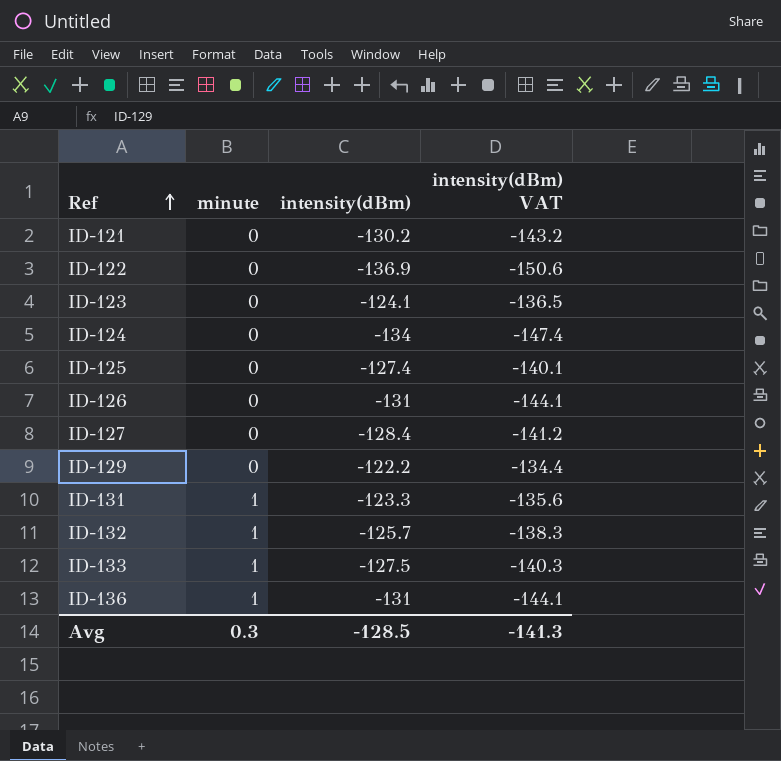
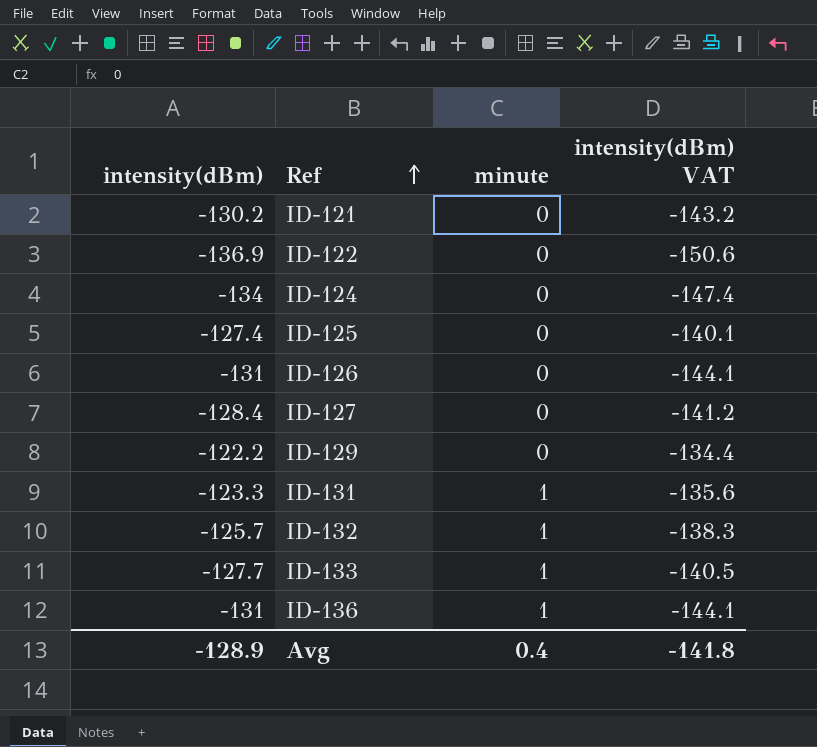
column intensity(dBm) | position: 3 -> 1
row ID-123: 0 | -124.1 | -136.5 -> none
ID-133 | intensity(dBm): -127.5 -> -127.7
ID-133 | intensity(dBm) VAT: -140.3 -> -140.5
Avg | intensity(dBm): -128.5 -> -128.9
Avg | minute: 0.3 -> 0.4
Avg | intensity(dBm) VAT: -141.3 -> -141.8

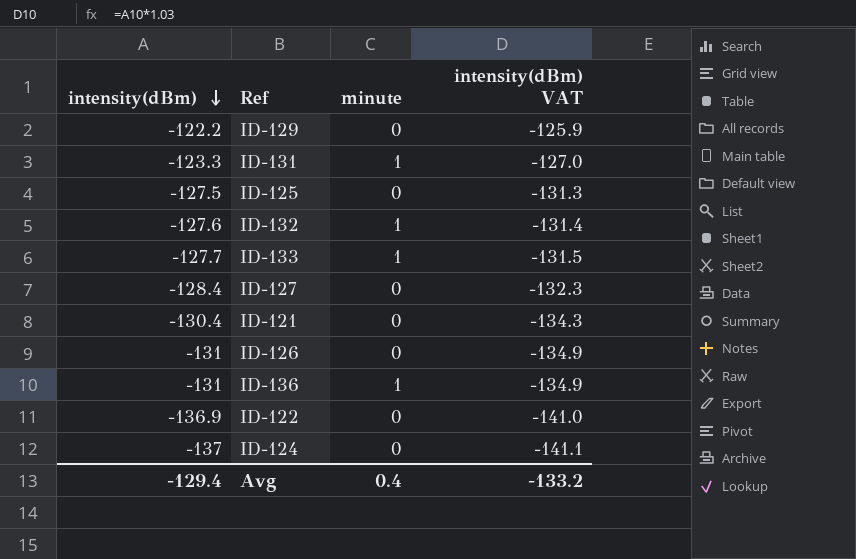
row order: Ref ascending -> intensity(dBm) descending
column intensity(dBm) VAT | formula: [intensity(dBm)] * 1.1 -> [intensity(dBm)] * 1.03
ID-125 | intensity(dBm): -127.4 -> -127.5
ID-132 | intensity(dBm): -125.7 -> -127.6
ID-121 | intensity(dBm): -130.2 -> -130.4
ID-124 | intensity(dBm): -134 -> -137
Avg | intensity(dBm): -128.9 -> -129.4
Avg | intensity(dBm) VAT: -141.8 -> -133.2

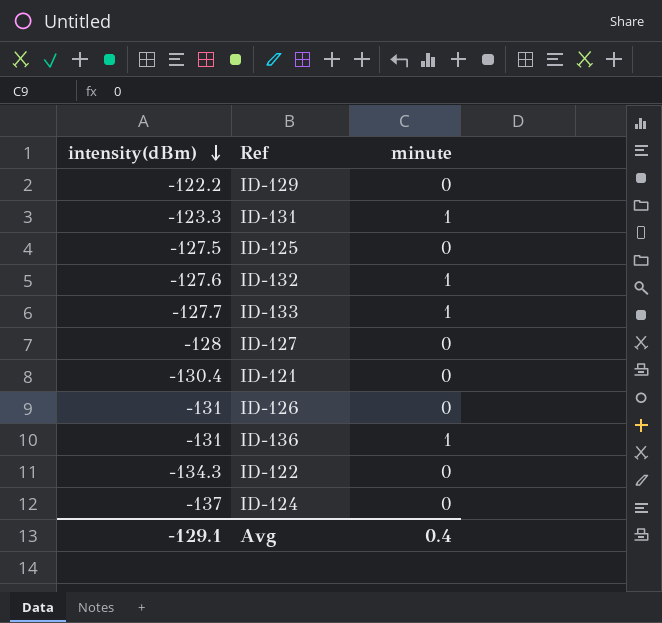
column intensity(dBm) VAT | formula: [intensity(dBm)] * 1.03 -> none
ID-127 | intensity(dBm): -128.4 -> -128
ID-122 | intensity(dBm): -136.9 -> -134.3
Avg | intensity(dBm): -129.4 -> -129.1

